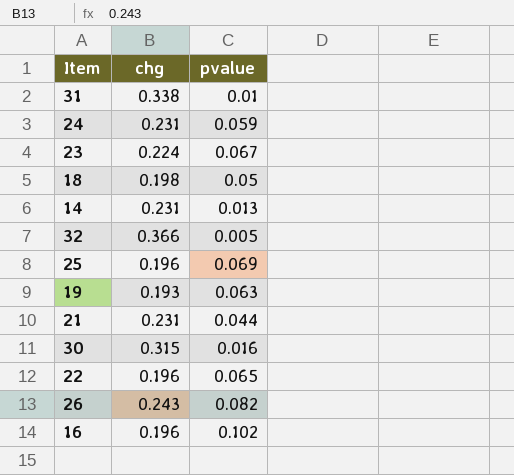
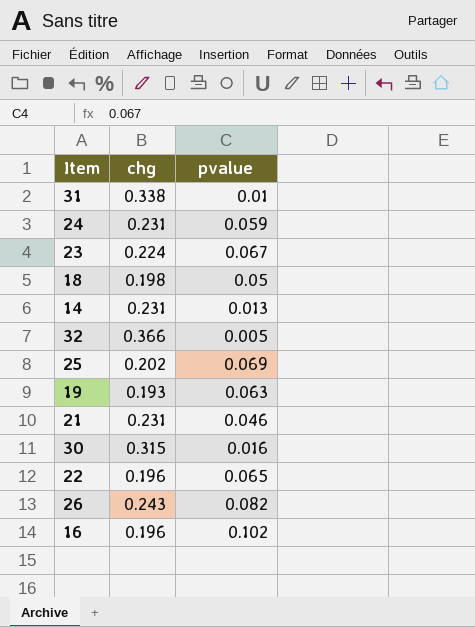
25 | chg: 0.196 -> 0.202
21 | pvalue: 0.044 -> 0.046

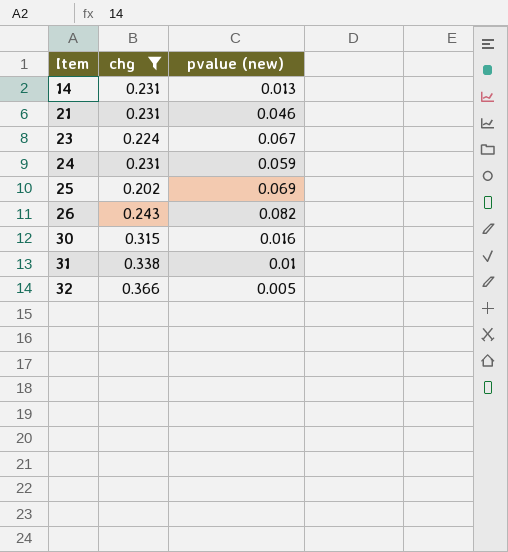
filter: none -> chg >= 0.202
row order: none -> Item ascending
column name: pvalue -> pvalue (new)

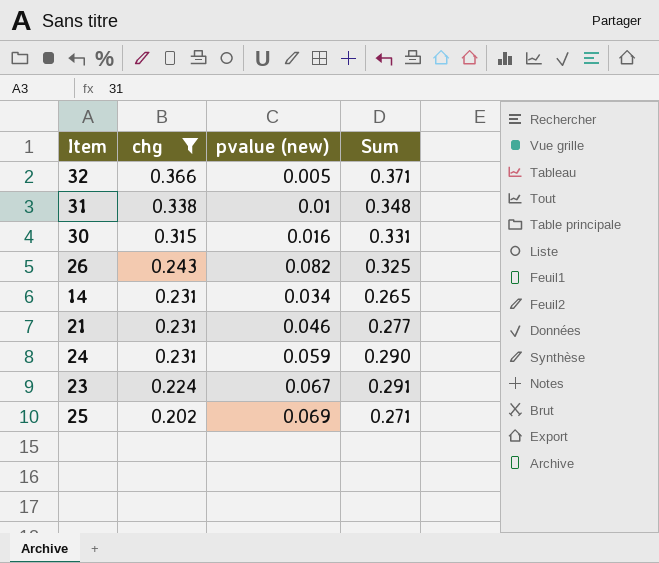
row order: Item ascending -> chg descending
column Sum | formula: none -> [chg] + [pvalue (new)]
14 | pvalue (new): 0.013 -> 0.034

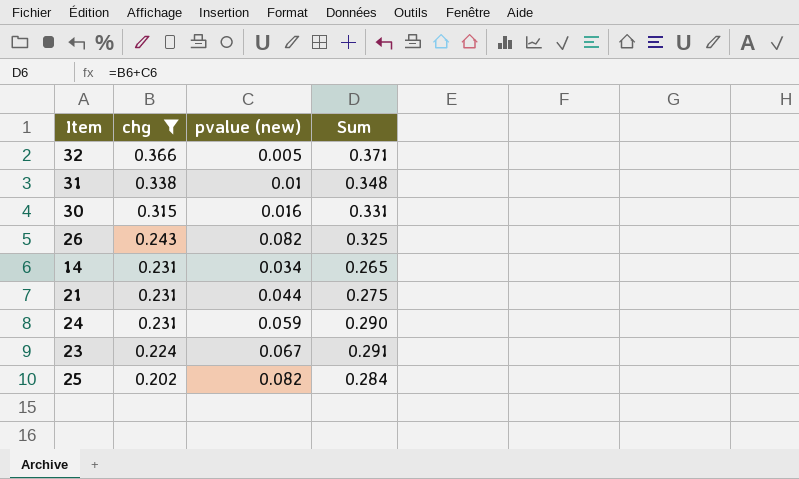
21 | pvalue (new): 0.046 -> 0.044
21 | Sum: 0.277 -> 0.275
25 | pvalue (new): 0.069 -> 0.082
25 | Sum: 0.271 -> 0.284

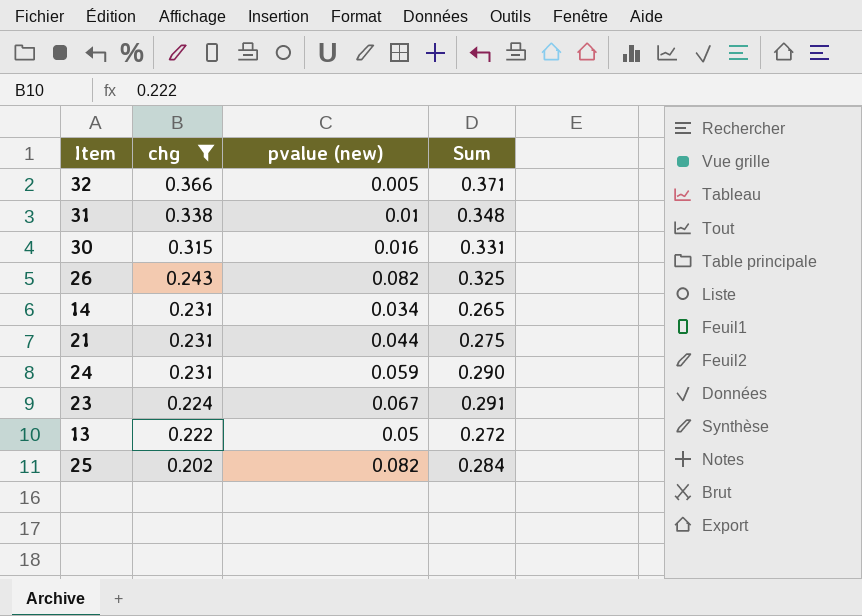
row 13: none -> 0.222 | 0.05 | 0.272

